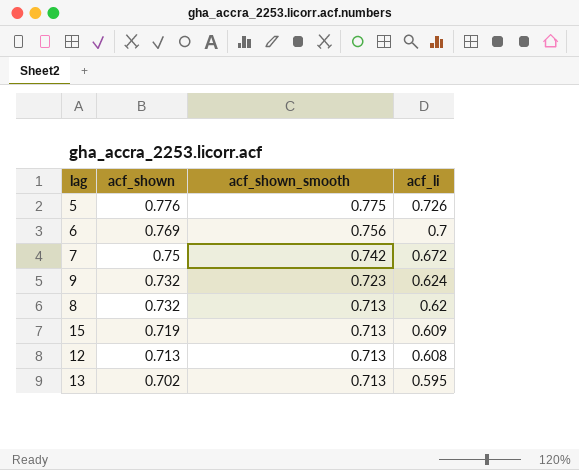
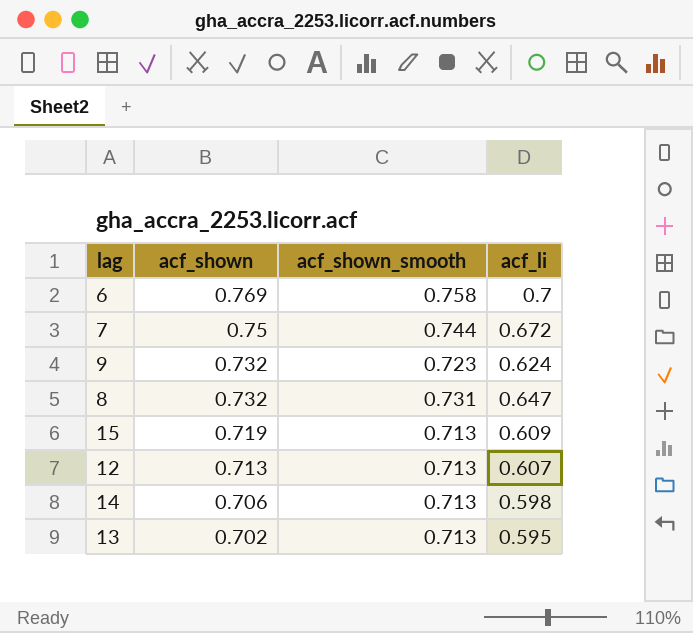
row 5: 0.776 | 0.775 | 0.726 -> none
6 | acf_shown_smooth: 0.756 -> 0.758
7 | acf_shown_smooth: 0.742 -> 0.744
8 | acf_shown_smooth: 0.713 -> 0.731
8 | acf_li: 0.62 -> 0.647
12 | acf_li: 0.608 -> 0.607
row 14: none -> 0.706 | 0.713 | 0.598

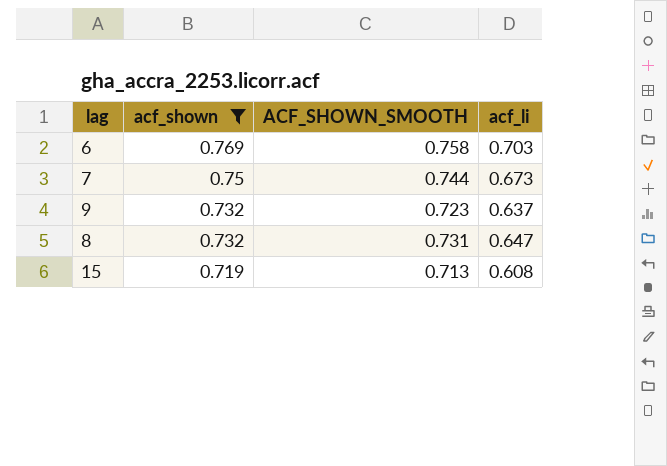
filter: none -> acf_shown >= 0.719
column name: acf_shown_smooth -> ACF_SHOWN_SMOOTH
6 | acf_li: 0.7 -> 0.703
7 | acf_li: 0.672 -> 0.673
9 | acf_li: 0.624 -> 0.637
15 | acf_li: 0.609 -> 0.608

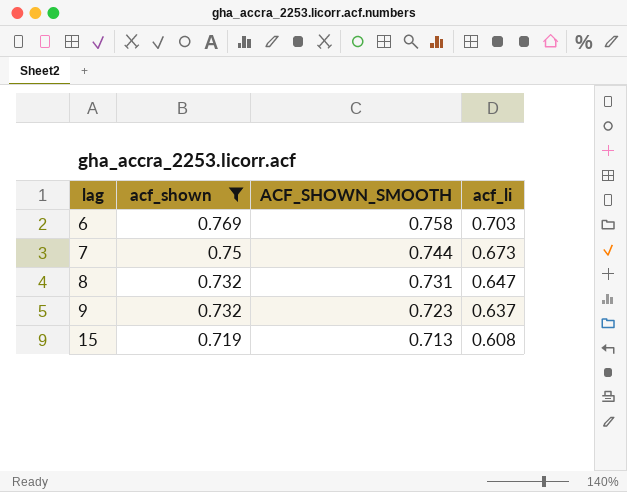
row order: acf_shown descending -> lag ascending

